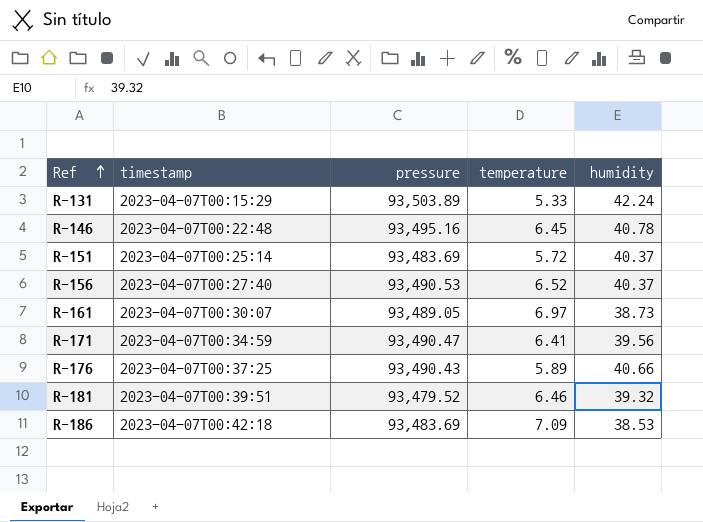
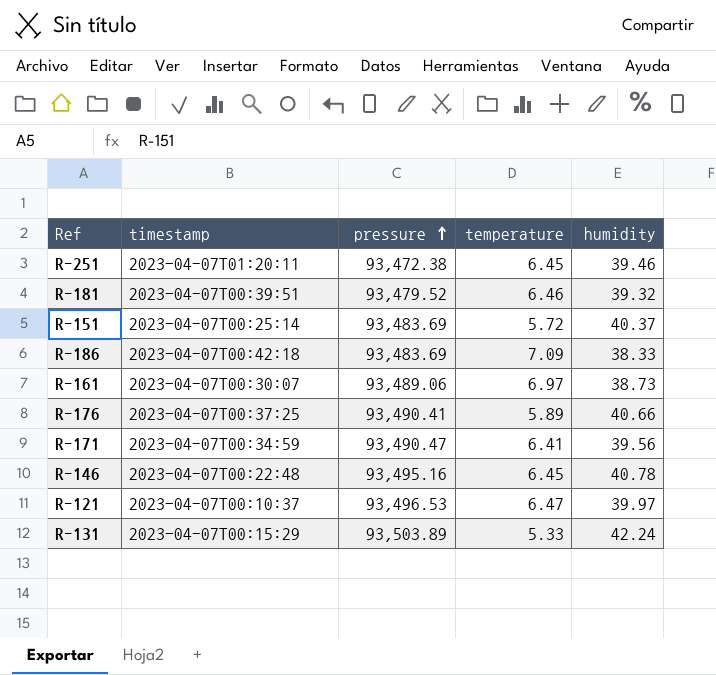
row order: Ref ascending -> pressure ascending
row R-156: 2023-04-07T00:27:40 | 93,490.53 | 6.52 | 40.37 -> none
row R-251: none -> 2023-04-07T01:20:11 | 93,472.38 | 6.45 | 39.46
R-186 | humidity: 38.53 -> 38.33
R-161 | pressure: 93,489.05 -> 93,489.06
R-176 | pressure: 93,490.43 -> 93,490.41
row R-121: none -> 2023-04-07T00:10:37 | 93,496.53 | 6.47 | 39.97

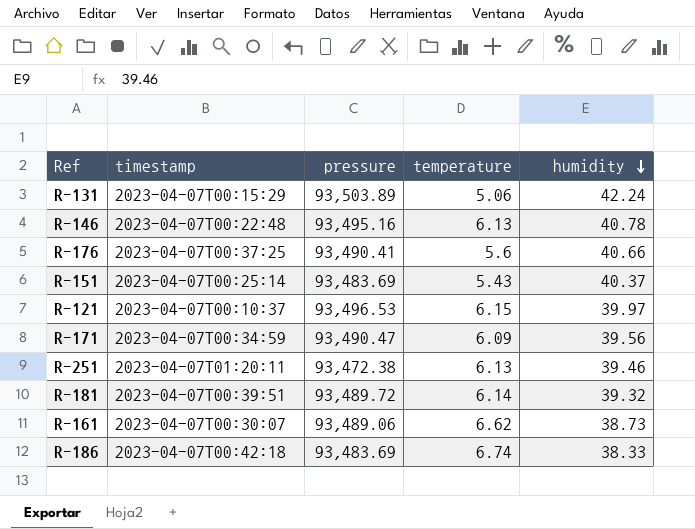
row order: pressure ascending -> humidity descending
R-131 | temperature: 5.33 -> 5.06
R-146 | temperature: 6.45 -> 6.13
R-176 | temperature: 5.89 -> 5.6
R-151 | temperature: 5.72 -> 5.43
R-121 | temperature: 6.47 -> 6.15
R-171 | temperature: 6.41 -> 6.09
R-251 | temperature: 6.45 -> 6.13
R-181 | pressure: 93,479.52 -> 93,489.72
R-181 | temperature: 6.46 -> 6.14
R-161 | temperature: 6.97 -> 6.62
R-186 | temperature: 7.09 -> 6.74

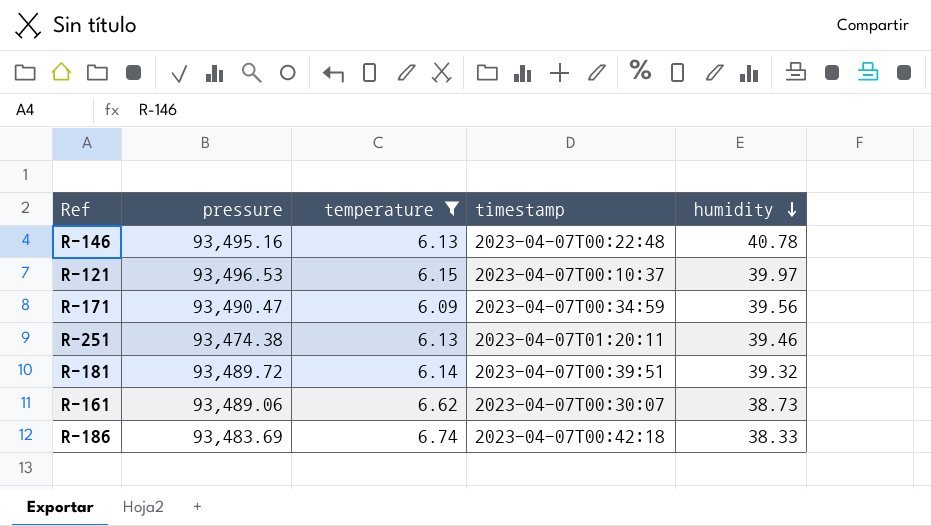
filter: none -> temperature >= 6.09
column timestamp | position: 2 -> 4
R-251 | pressure: 93,472.38 -> 93,474.38

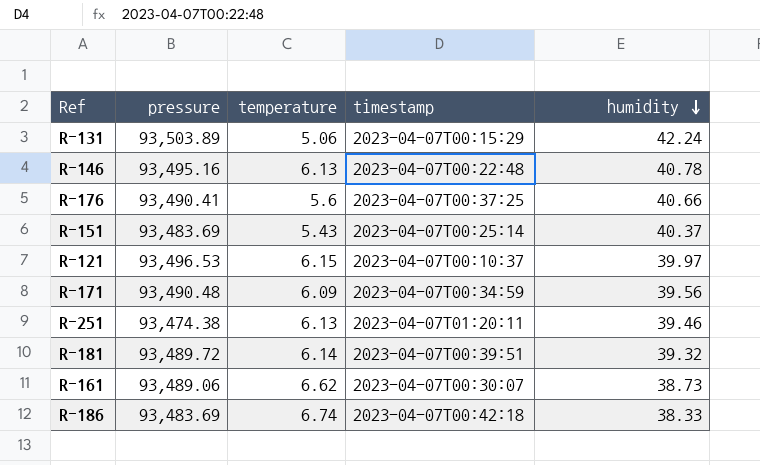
filter: temperature >= 6.09 -> none
R-171 | pressure: 93,490.47 -> 93,490.48

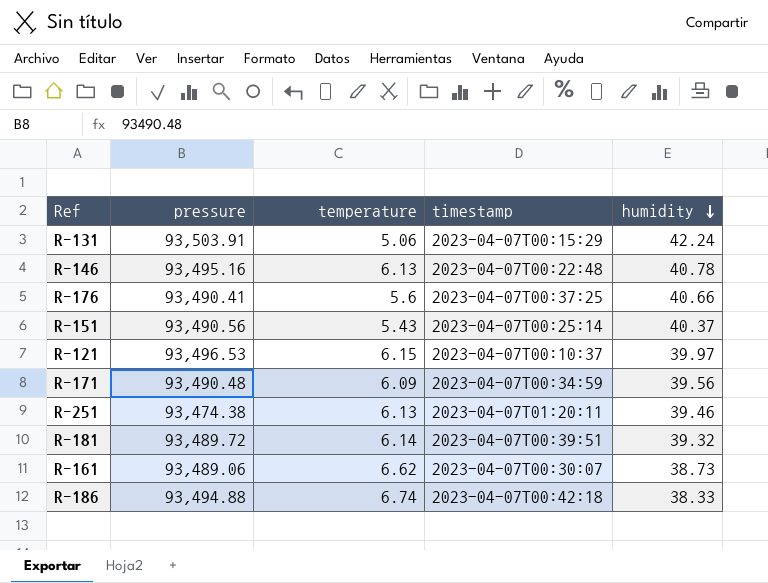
R-131 | pressure: 93,503.89 -> 93,503.91
R-151 | pressure: 93,483.69 -> 93,490.56
R-186 | pressure: 93,483.69 -> 93,494.88

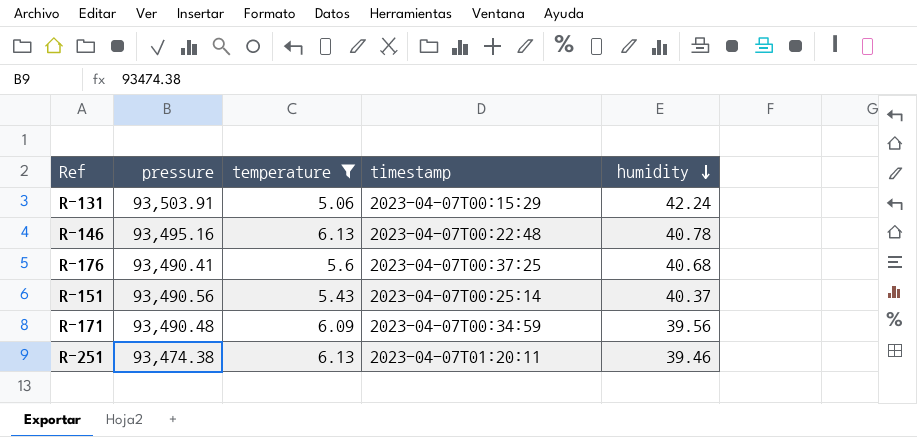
filter: none -> temperature <= 6.13
R-176 | humidity: 40.66 -> 40.68

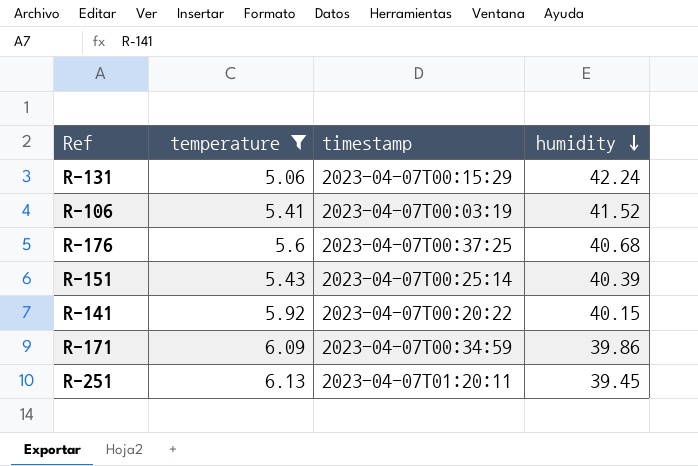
column pressure | position: 2 -> none
row R-146: 93,495.16 | 6.13 | 2023-04-07T00:22:48 | 40.78 -> none
row R-106: none -> 5.41 | 2023-04-07T00:03:19 | 41.52
R-151 | humidity: 40.37 -> 40.39
row R-141: none -> 5.92 | 2023-04-07T00:20:22 | 40.15
R-171 | humidity: 39.56 -> 39.86
R-251 | humidity: 39.46 -> 39.45

